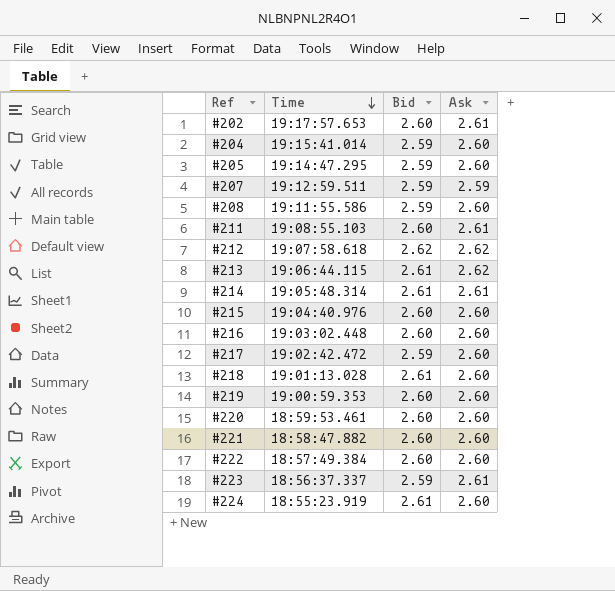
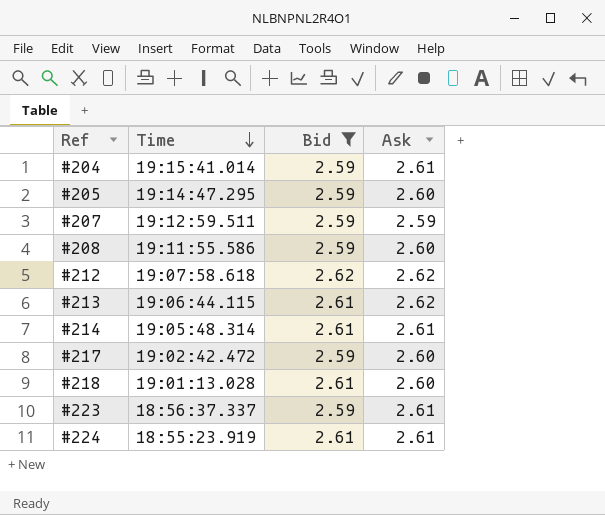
filter: none -> Bid != 2.60
#204 | Ask: 2.60 -> 2.61
#224 | Ask: 2.60 -> 2.61

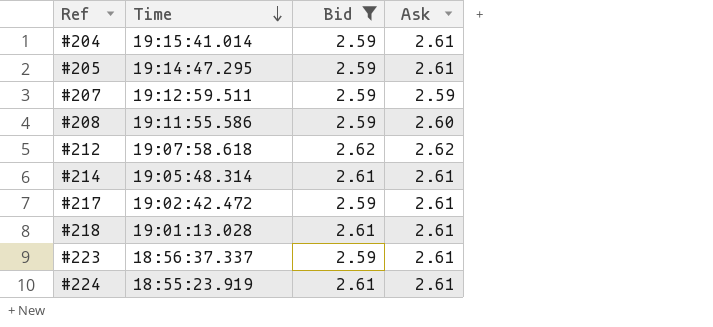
row #213: 19:06:44.115 | 2.61 | 2.62 -> none
#205 | Ask: 2.60 -> 2.61
#217 | Ask: 2.60 -> 2.61
#218 | Ask: 2.60 -> 2.61

